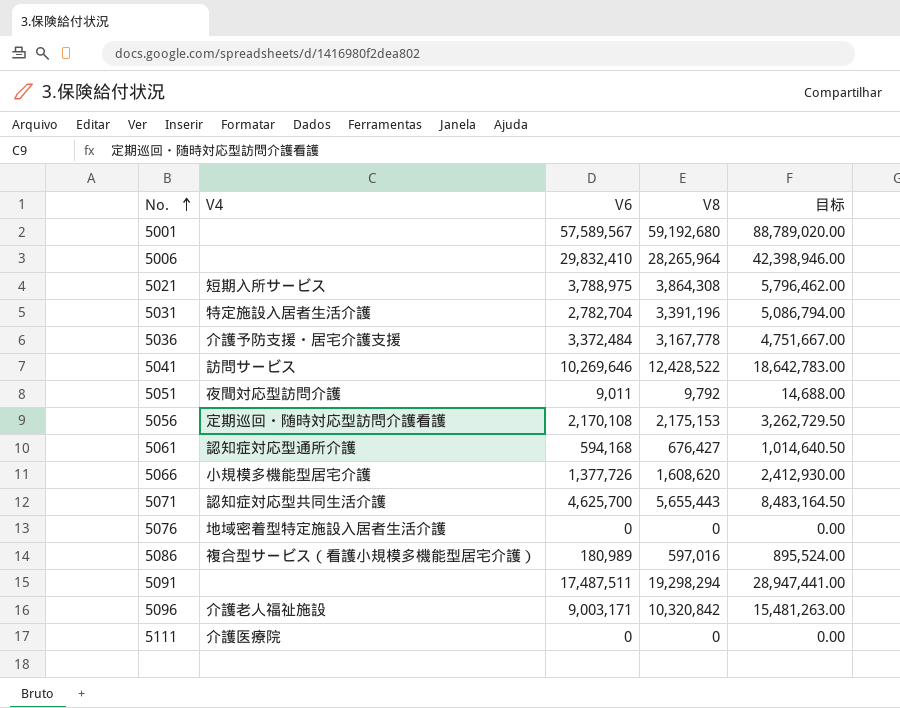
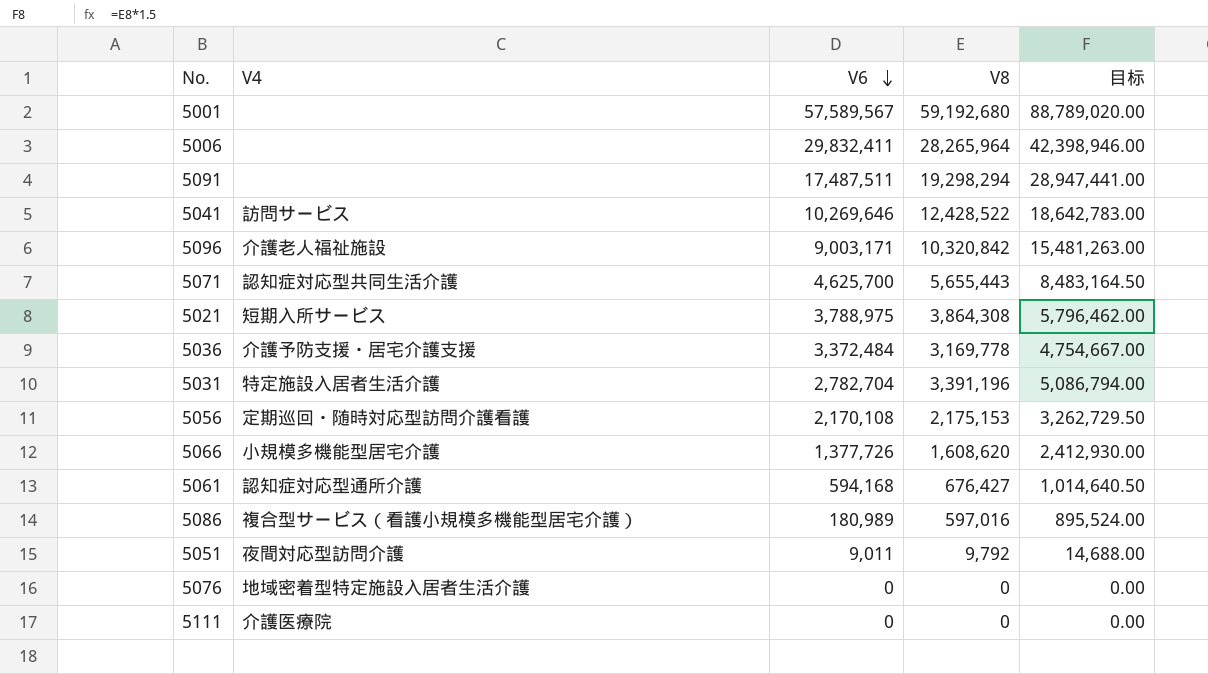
row order: No. ascending -> V6 descending
5006 | V6: 29,832,410 -> 29,832,411
5036 | V8: 3,167,778 -> 3,169,778
5036 | 目标: 4,751,667.00 -> 4,754,667.00

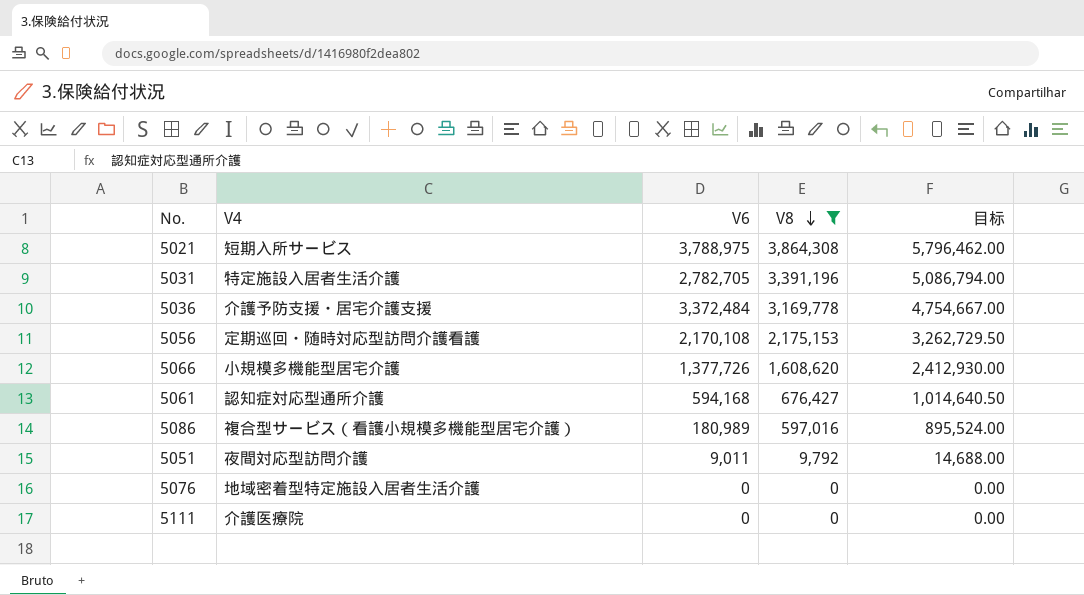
filter: none -> V8 <= 3,864,308
row order: V6 descending -> V8 descending
5031 | V6: 2,782,704 -> 2,782,705

